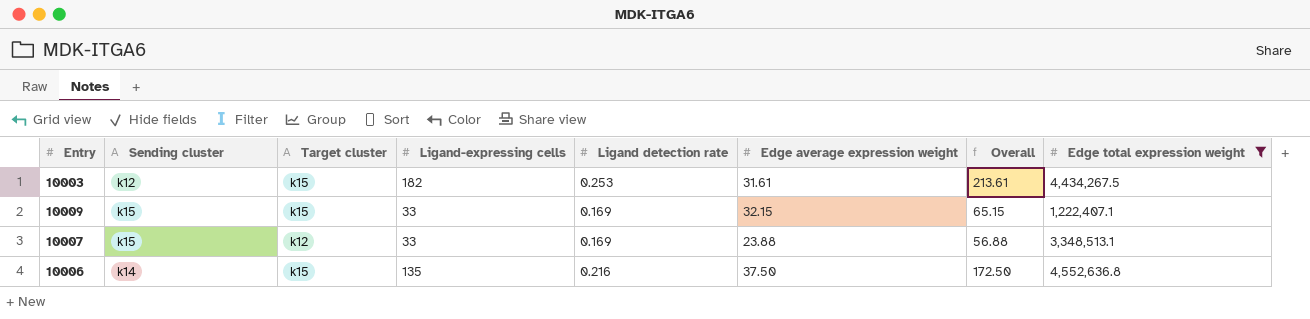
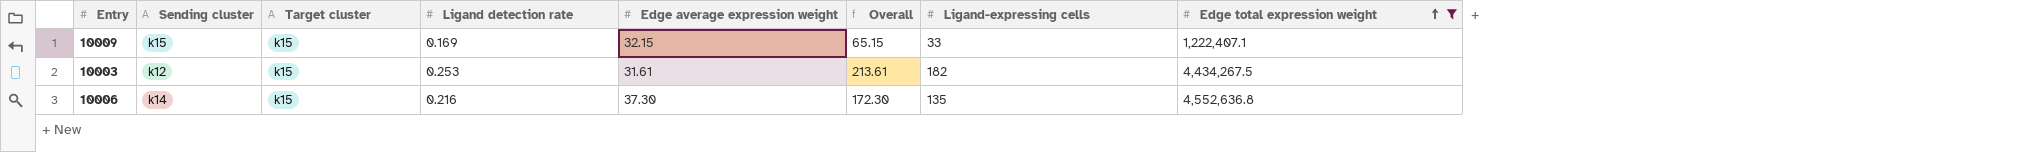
row order: none -> Edge total expression weight ascending
column Ligand-expressing cells | position: 4 -> 7
row 10007: k15 | k12 | 33 | 0.169 | 23.88 | 56.88 | 3,348,513.1 -> none
10006 | Edge average expression weight: 37.50 -> 37.30
10006 | Overall: 172.50 -> 172.30

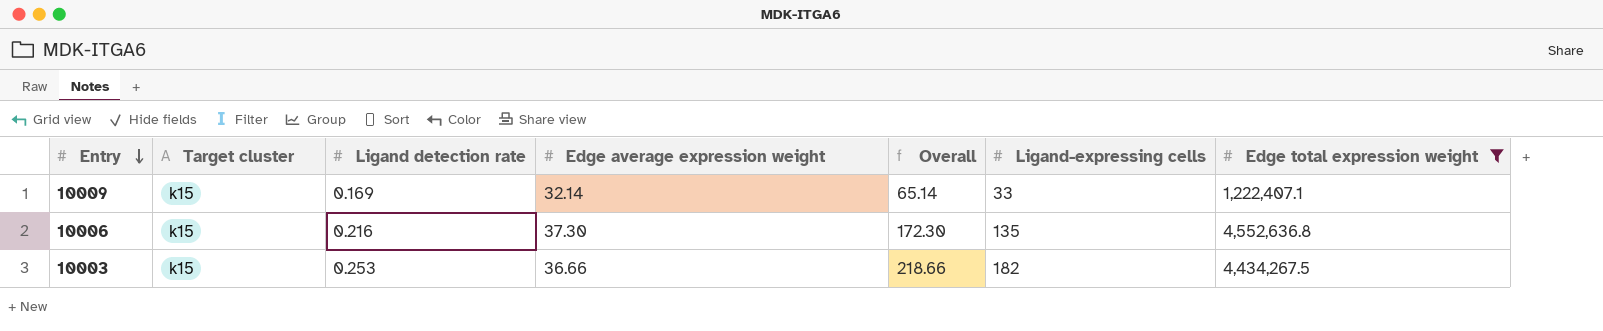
row order: Edge total expression weight ascending -> Entry descending
column Sending cluster | position: 2 -> none
10009 | Edge average expression weight: 32.15 -> 32.14
10009 | Overall: 65.15 -> 65.14
10003 | Edge average expression weight: 31.61 -> 36.66
10003 | Overall: 213.61 -> 218.66

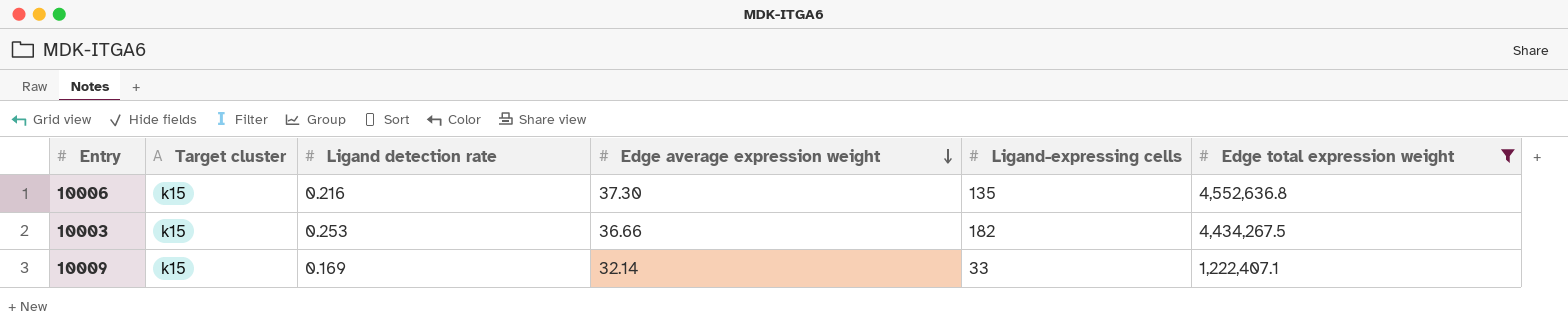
row order: Entry descending -> Edge average expression weight descending
column Overall | formula: [Edge average expression weight] + [Ligand-expressing cells] -> none

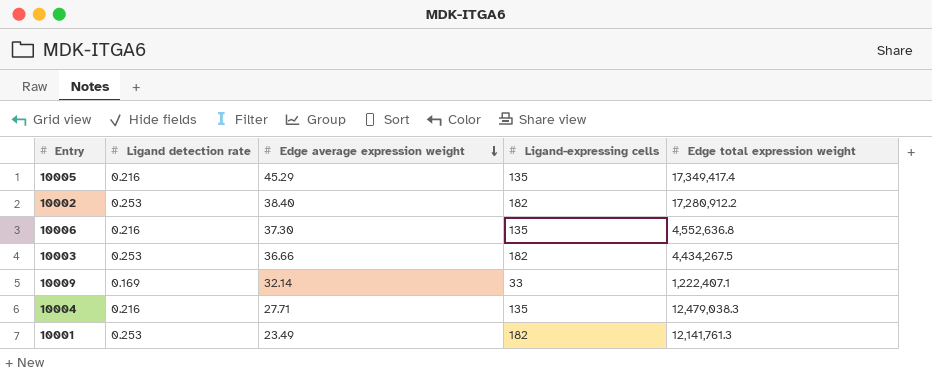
filter: Edge total expression weight <= 4,552,636.8 -> none
column Target cluster | position: 2 -> none

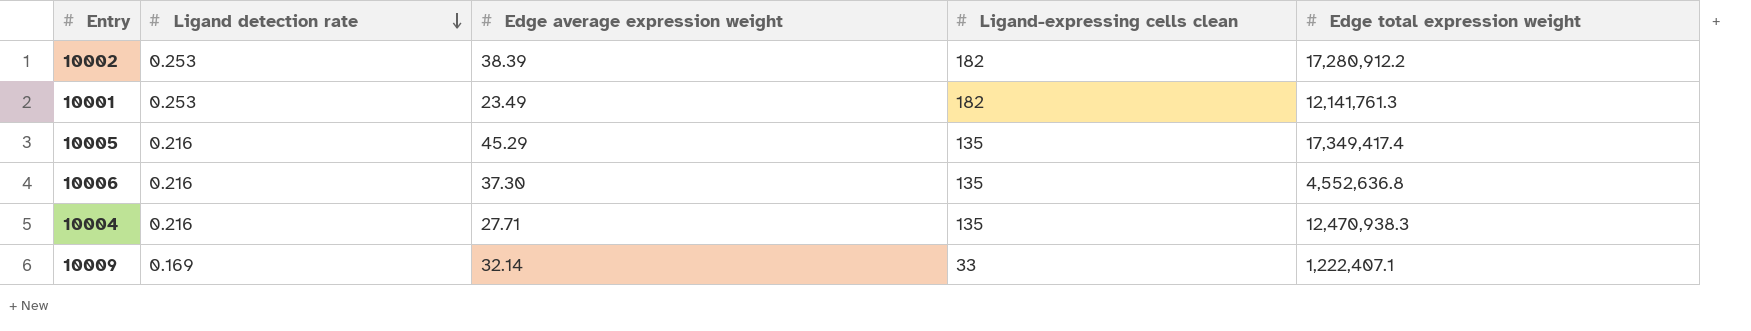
row order: Edge average expression weight descending -> Ligand detection rate descending
column name: Ligand-expressing cells -> Ligand-expressing cells clean
row 10003: 0.253 | 36.66 | 182 | 4,434,267.5 -> none
10002 | Edge average expression weight: 38.40 -> 38.39
10004 | Edge total expression weight: 12,479,038.3 -> 12,470,938.3

